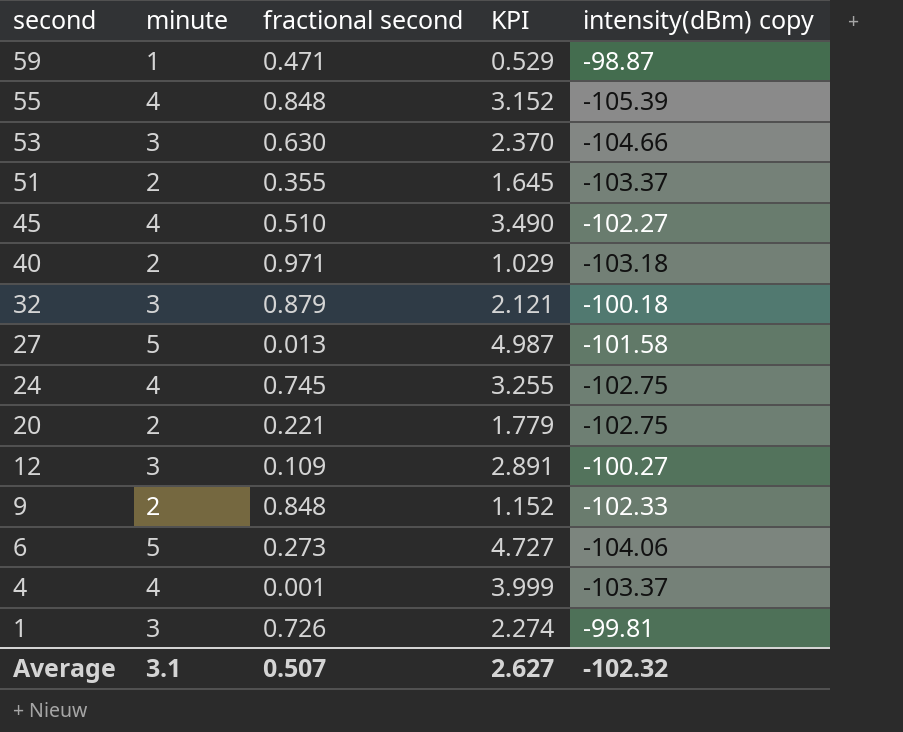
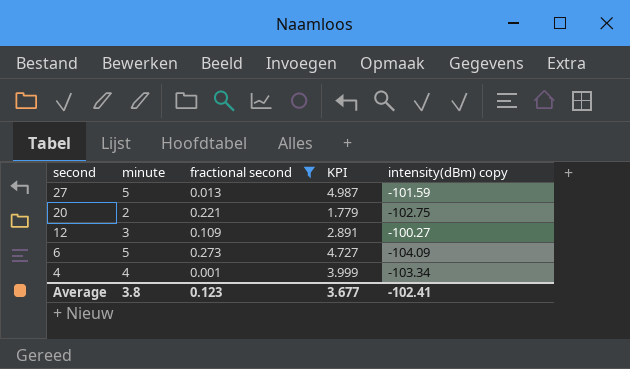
filter: none -> fractional second <= 0.273
27 | intensity(dBm) copy: -101.58 -> -101.59
6 | intensity(dBm) copy: -104.06 -> -104.09
4 | intensity(dBm) copy: -103.37 -> -103.34
Average | minute: 3.1 -> 3.8
Average | fractional second: 0.507 -> 0.123
Average | KPI: 2.627 -> 3.677
Average | intensity(dBm) copy: -102.32 -> -102.41

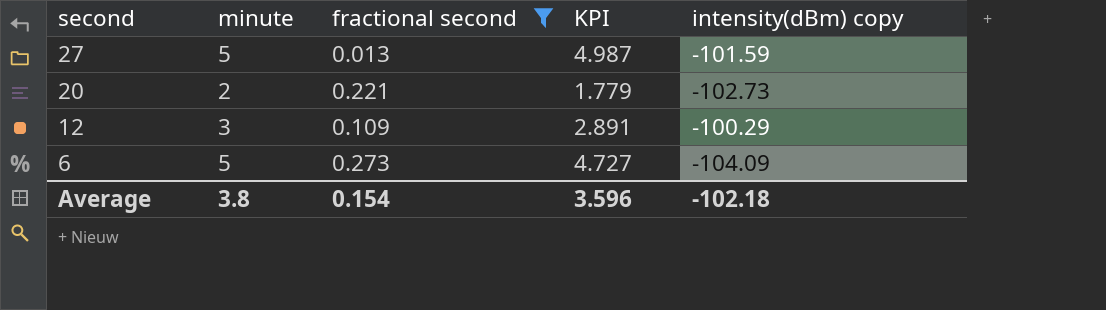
row 4: 4 | 0.001 | 3.999 | -103.34 -> none
20 | intensity(dBm) copy: -102.75 -> -102.73
12 | intensity(dBm) copy: -100.27 -> -100.29
Average | fractional second: 0.123 -> 0.154
Average | KPI: 3.677 -> 3.596
Average | intensity(dBm) copy: -102.41 -> -102.18

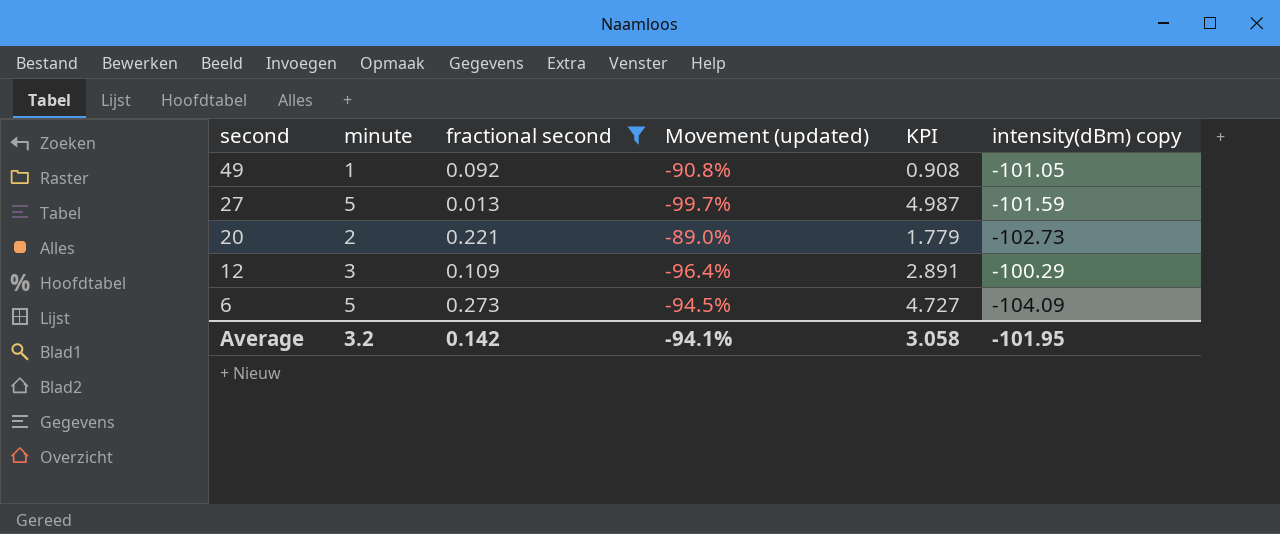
column Movement (updated) | formula: none -> ([fractional second] - [minute]) / [minute]
row 49: none -> 1 | 0.092 | -90.8% | 0.908 | -101.05
Average | minute: 3.8 -> 3.2
Average | fractional second: 0.154 -> 0.142
Average | KPI: 3.596 -> 3.058
Average | intensity(dBm) copy: -102.18 -> -101.95

